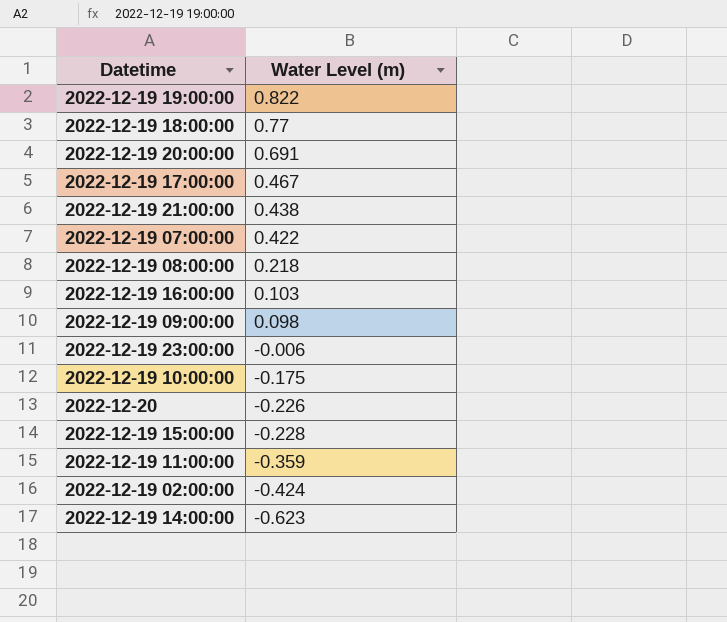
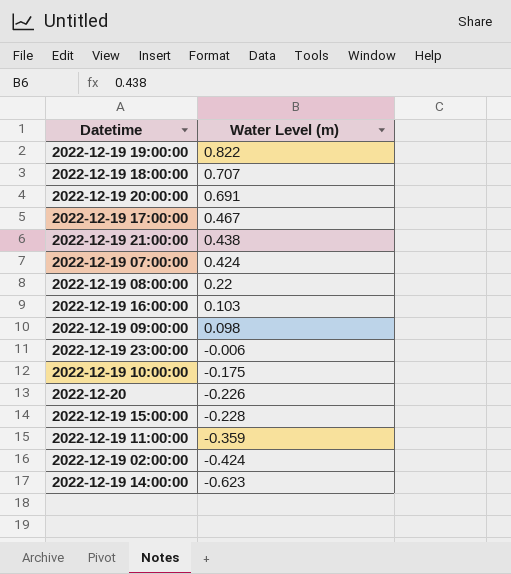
2022-12-19 18:00:00 | Water Level (m): 0.77 -> 0.707
2022-12-19 07:00:00 | Water Level (m): 0.422 -> 0.424
2022-12-19 08:00:00 | Water Level (m): 0.218 -> 0.22

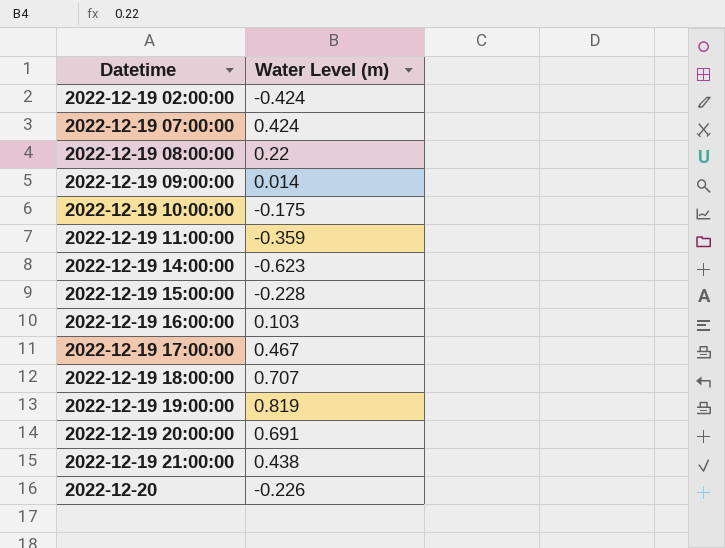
row order: Water Level (m) descending -> Datetime ascending
row 2022-12-19 23:00:00: -0.006 -> none
2022-12-19 09:00:00 | Water Level (m): 0.098 -> 0.014
2022-12-19 19:00:00 | Water Level (m): 0.822 -> 0.819

